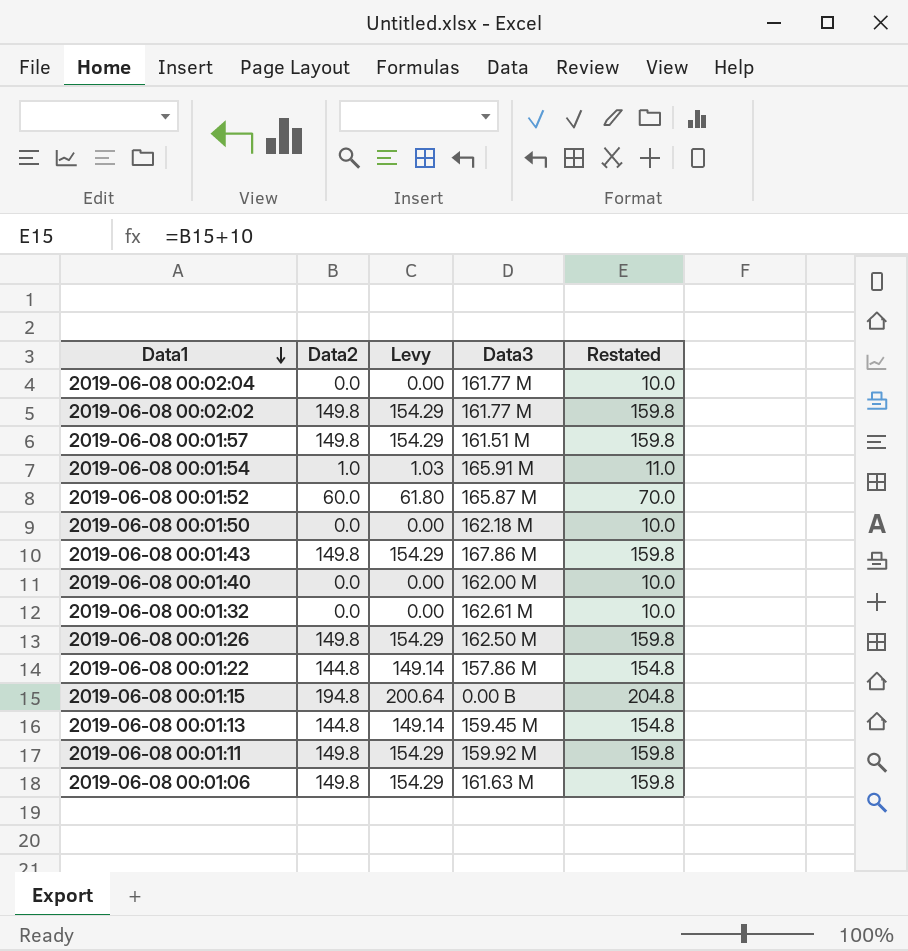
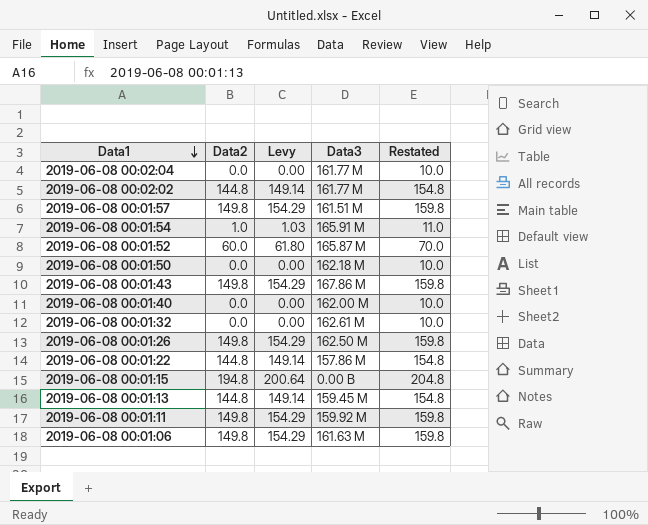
2019-06-08 00:02:02 | Data2: 149.8 -> 144.8
2019-06-08 00:02:02 | Levy: 154.29 -> 149.14
2019-06-08 00:02:02 | Restated: 159.8 -> 154.8

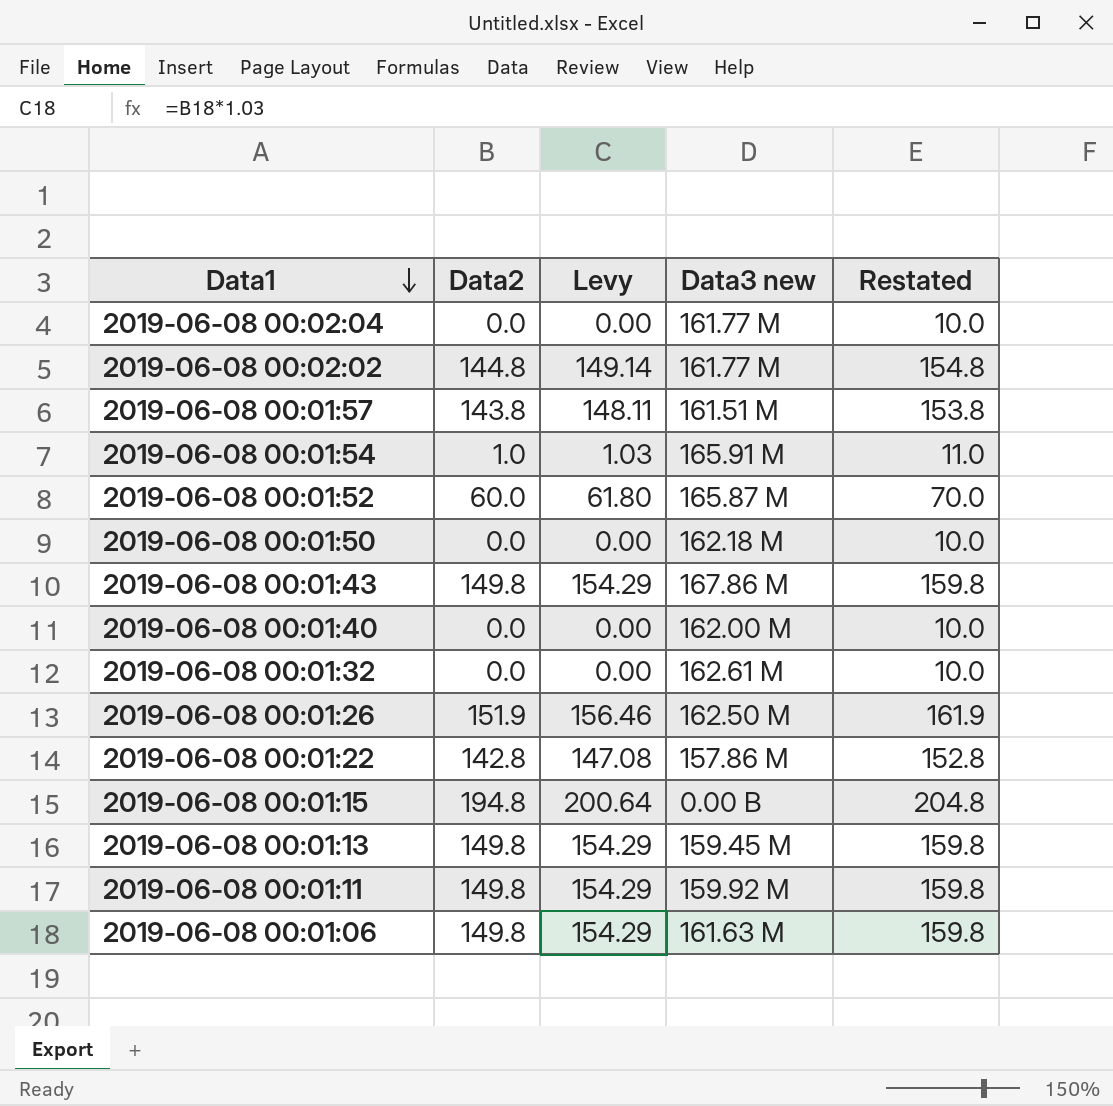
column name: Data3 -> Data3 new
2019-06-08 00:01:57 | Data2: 149.8 -> 143.8
2019-06-08 00:01:57 | Levy: 154.29 -> 148.11
2019-06-08 00:01:57 | Restated: 159.8 -> 153.8
2019-06-08 00:01:26 | Data2: 149.8 -> 151.9
2019-06-08 00:01:26 | Levy: 154.29 -> 156.46
2019-06-08 00:01:26 | Restated: 159.8 -> 161.9
2019-06-08 00:01:22 | Data2: 144.8 -> 142.8
2019-06-08 00:01:22 | Levy: 149.14 -> 147.08
2019-06-08 00:01:22 | Restated: 154.8 -> 152.8
2019-06-08 00:01:13 | Data2: 144.8 -> 149.8
2019-06-08 00:01:13 | Levy: 149.14 -> 154.29
2019-06-08 00:01:13 | Restated: 154.8 -> 159.8

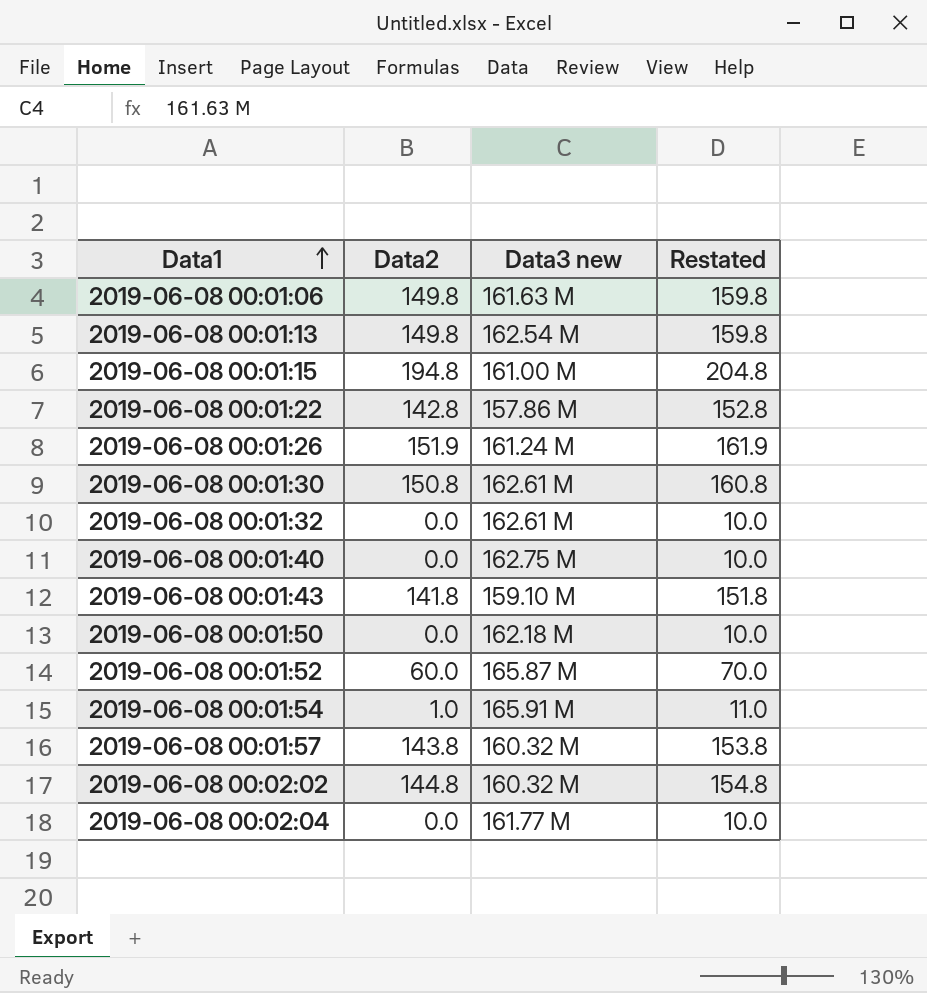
row order: Data1 descending -> Data1 ascending
column Levy | formula: [Data2] * 1.03 -> none
row 2019-06-08 00:01:11: 149.8 | 154.29 | 159.92 M | 159.8 -> none
2019-06-08 00:01:13 | Data3 new: 159.45 M -> 162.54 M
2019-06-08 00:01:15 | Data3 new: 0.00 B -> 161.00 M
2019-06-08 00:01:26 | Data3 new: 162.50 M -> 161.24 M
row 2019-06-08 00:01:30: none -> 150.8 | 162.61 M | 160.8
2019-06-08 00:01:40 | Data3 new: 162.00 M -> 162.75 M
2019-06-08 00:01:43 | Data2: 149.8 -> 141.8
2019-06-08 00:01:43 | Data3 new: 167.86 M -> 159.10 M
2019-06-08 00:01:43 | Restated: 159.8 -> 151.8
2019-06-08 00:01:57 | Data3 new: 161.51 M -> 160.32 M
2019-06-08 00:02:02 | Data3 new: 161.77 M -> 160.32 M

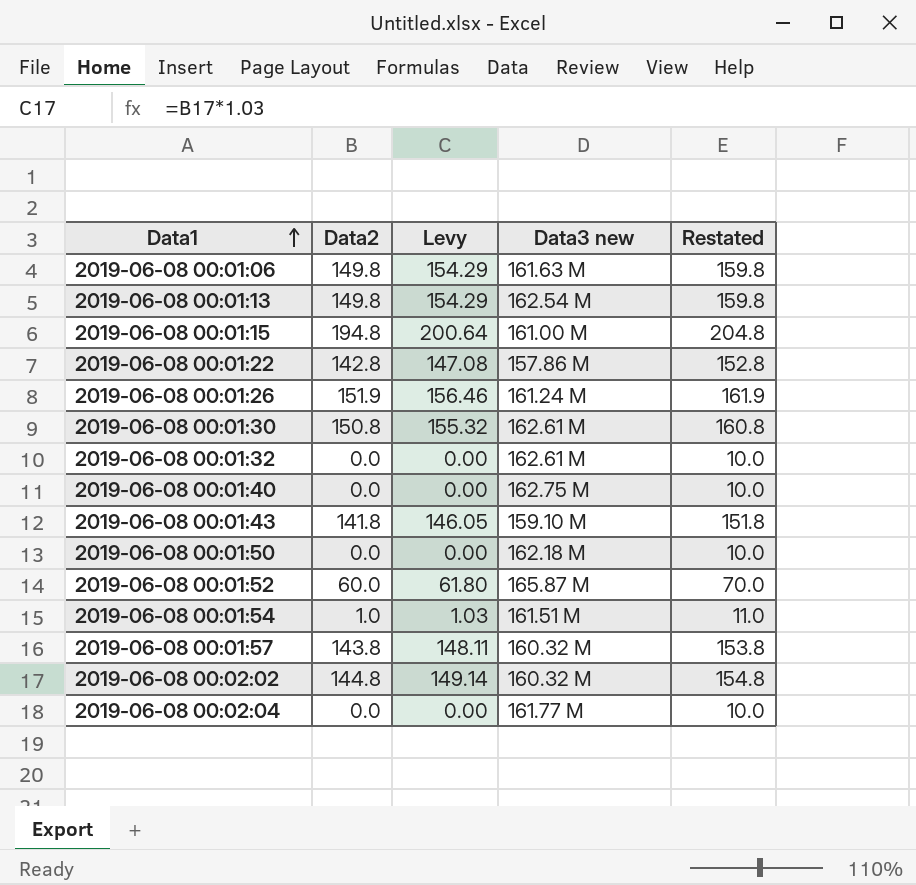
column Levy | formula: none -> [Data2] * 1.03
2019-06-08 00:01:54 | Data3 new: 165.91 M -> 161.51 M

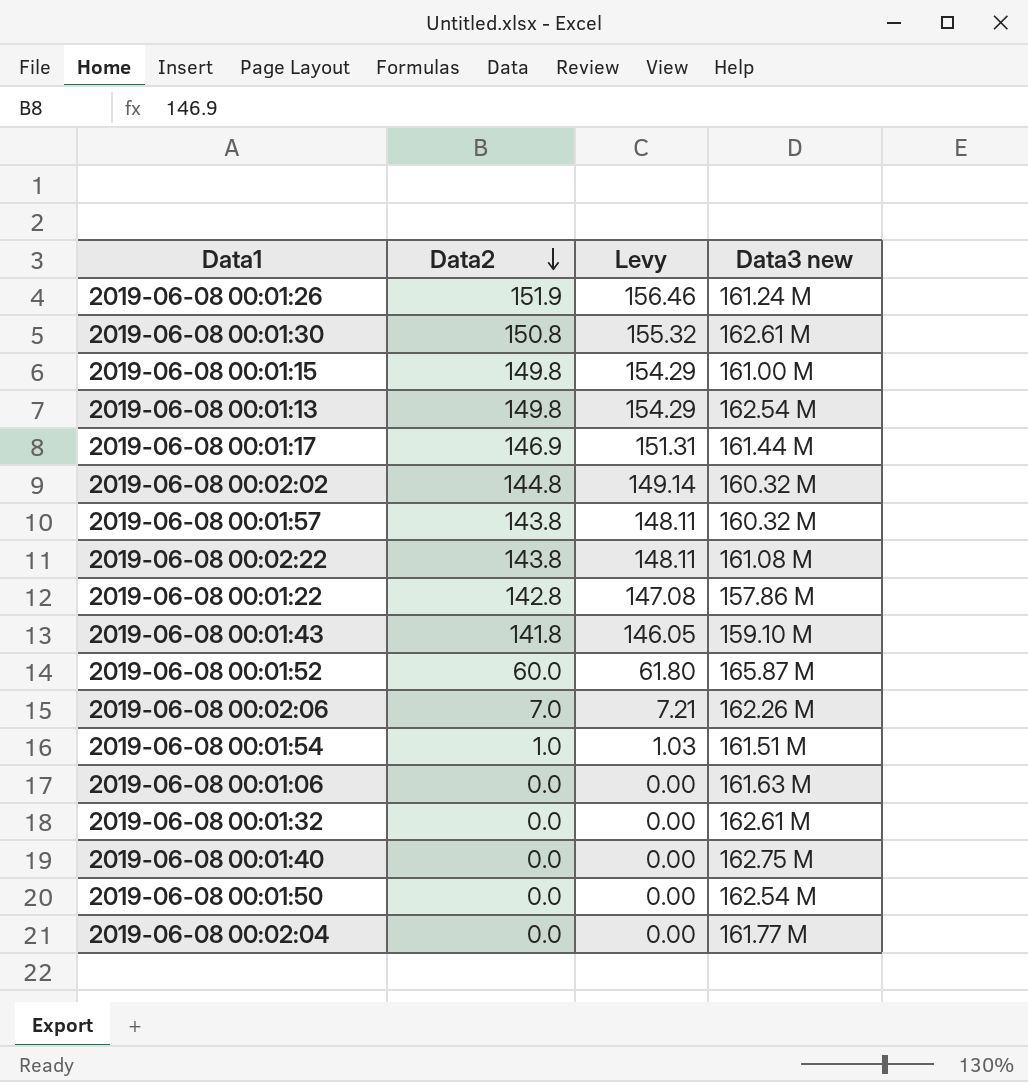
row order: Data1 ascending -> Data2 descending
column Restated | formula: [Data2] + 10 -> none
2019-06-08 00:01:15 | Data2: 194.8 -> 149.8
2019-06-08 00:01:15 | Levy: 200.64 -> 154.29
row 2019-06-08 00:01:17: none -> 146.9 | 151.31 | 161.44 M
row 2019-06-08 00:02:22: none -> 143.8 | 148.11 | 161.08 M
row 2019-06-08 00:02:06: none -> 7.0 | 7.21 | 162.26 M
2019-06-08 00:01:06 | Data2: 149.8 -> 0.0
2019-06-08 00:01:06 | Levy: 154.29 -> 0.00
2019-06-08 00:01:50 | Data3 new: 162.18 M -> 162.54 M

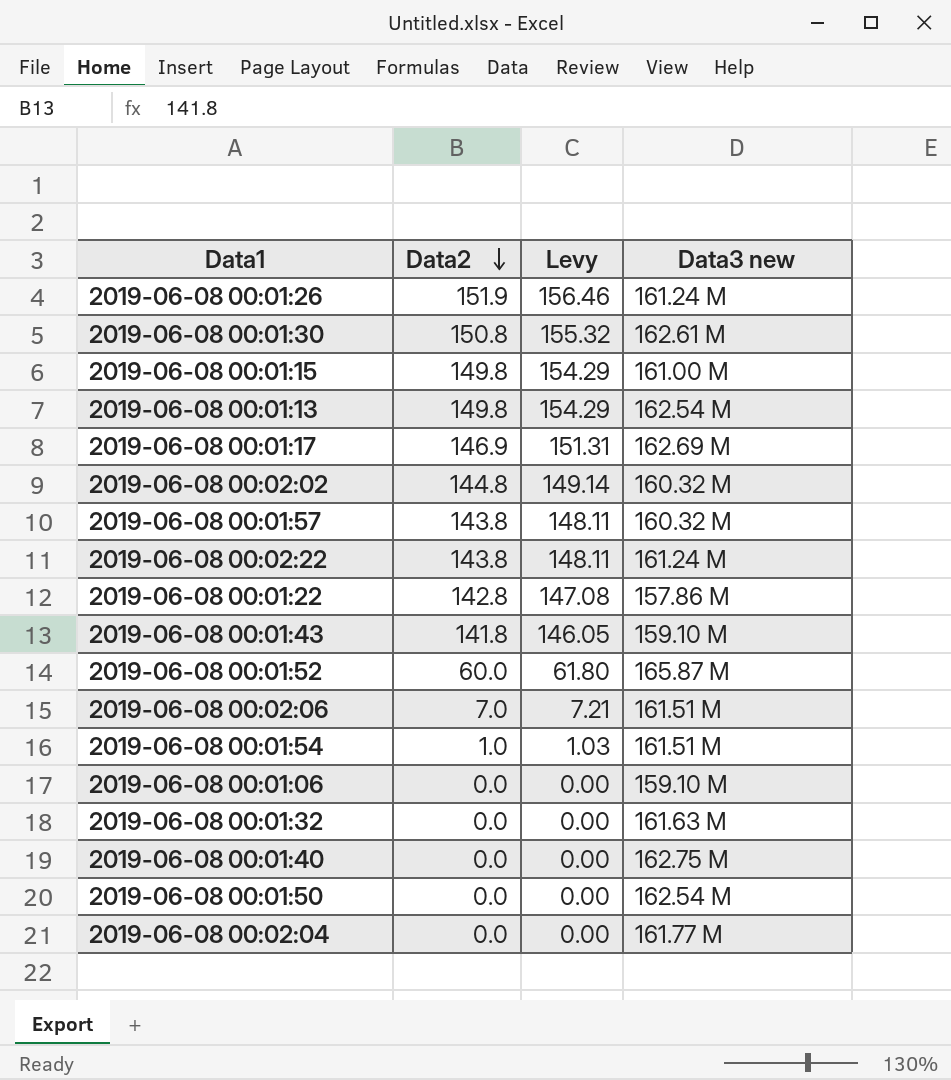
2019-06-08 00:01:17 | Data3 new: 161.44 M -> 162.69 M
2019-06-08 00:02:22 | Data3 new: 161.08 M -> 161.24 M
2019-06-08 00:02:06 | Data3 new: 162.26 M -> 161.51 M
2019-06-08 00:01:06 | Data3 new: 161.63 M -> 159.10 M
2019-06-08 00:01:32 | Data3 new: 162.61 M -> 161.63 M

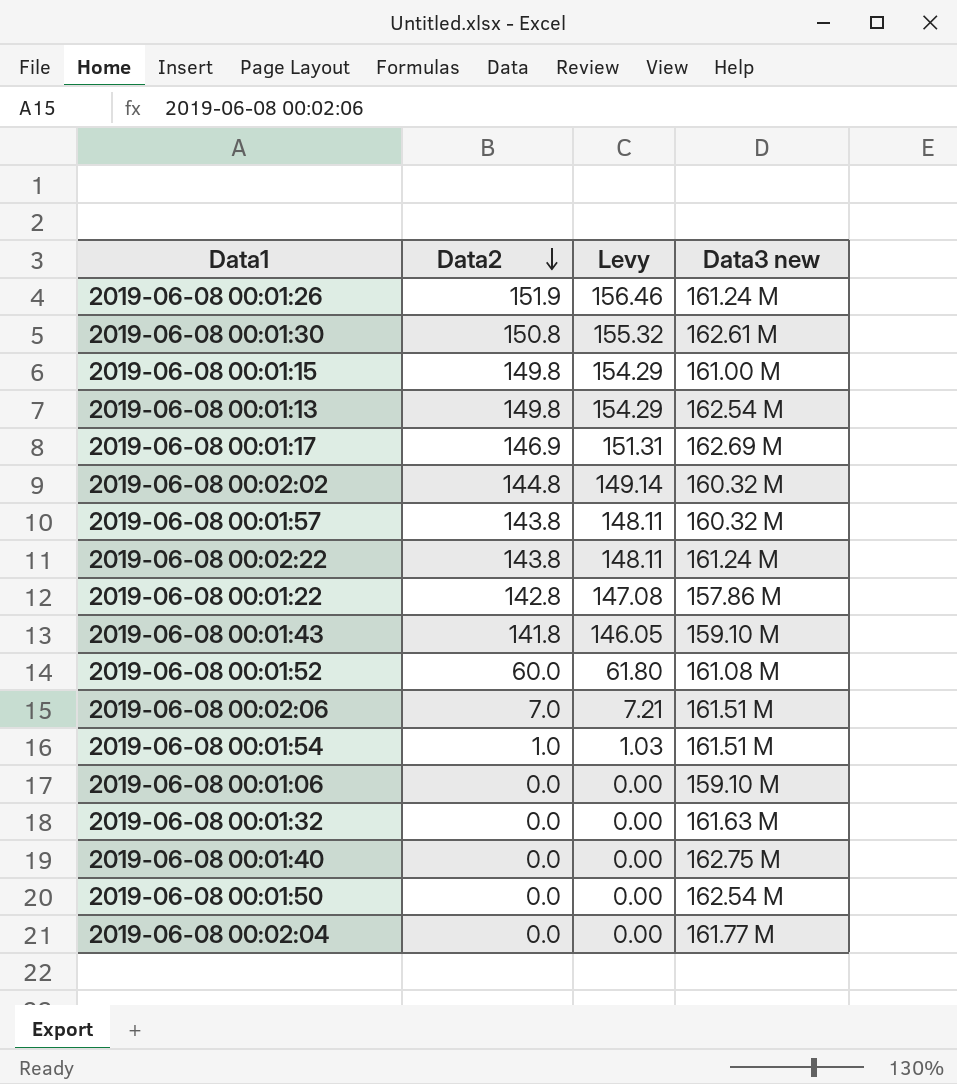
2019-06-08 00:01:52 | Data3 new: 165.87 M -> 161.08 M

